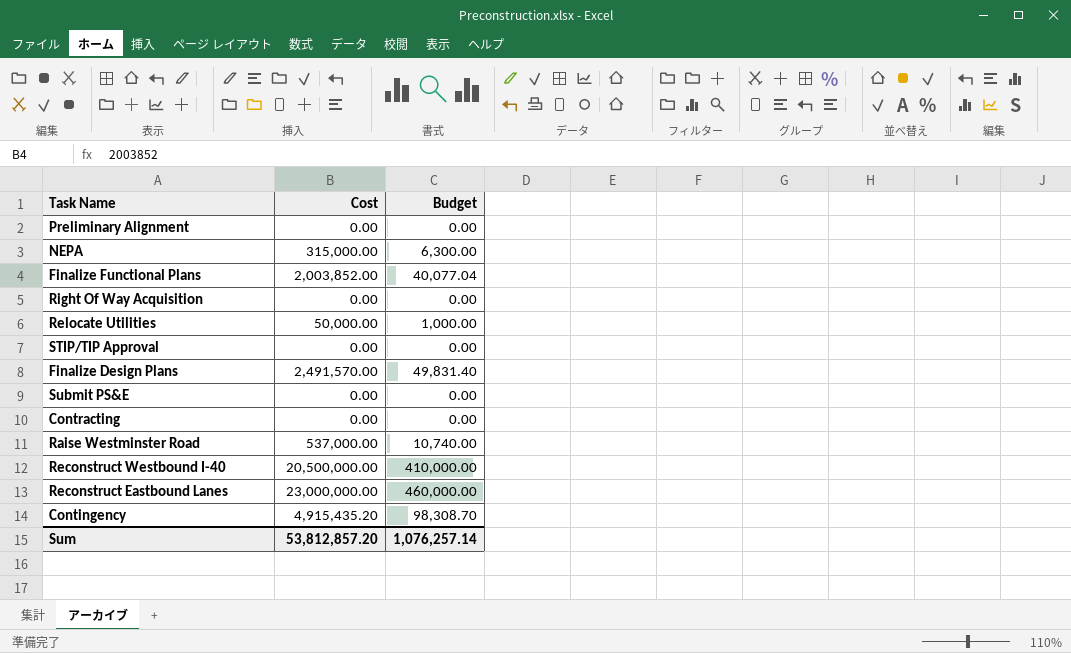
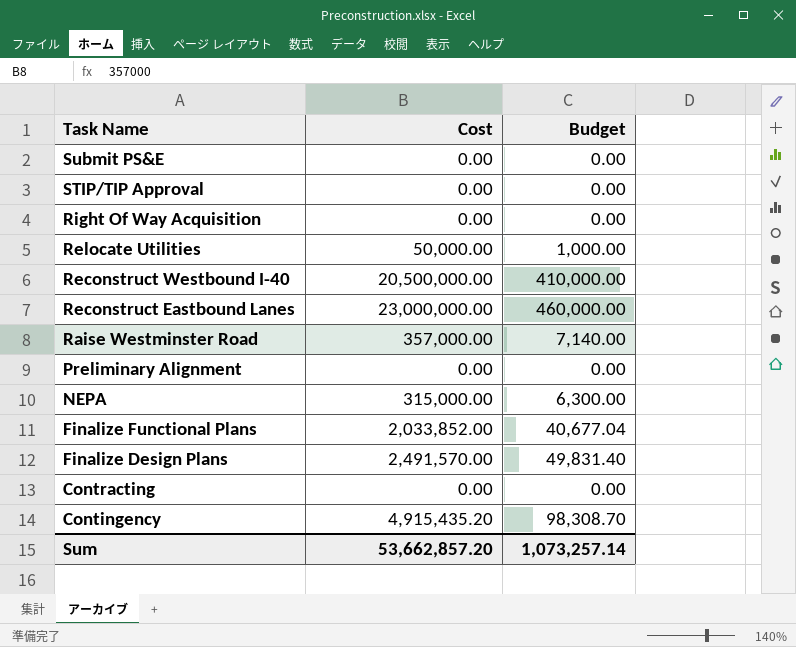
row order: none -> Task Name descending
Raise Westminster Road | Cost: 537,000.00 -> 357,000.00
Raise Westminster Road | Budget: 10,740.00 -> 7,140.00
Finalize Functional Plans | Cost: 2,003,852.00 -> 2,033,852.00
Finalize Functional Plans | Budget: 40,077.04 -> 40,677.04
Sum | Cost: 53,812,857.20 -> 53,662,857.20
Sum | Budget: 1,076,257.14 -> 1,073,257.14

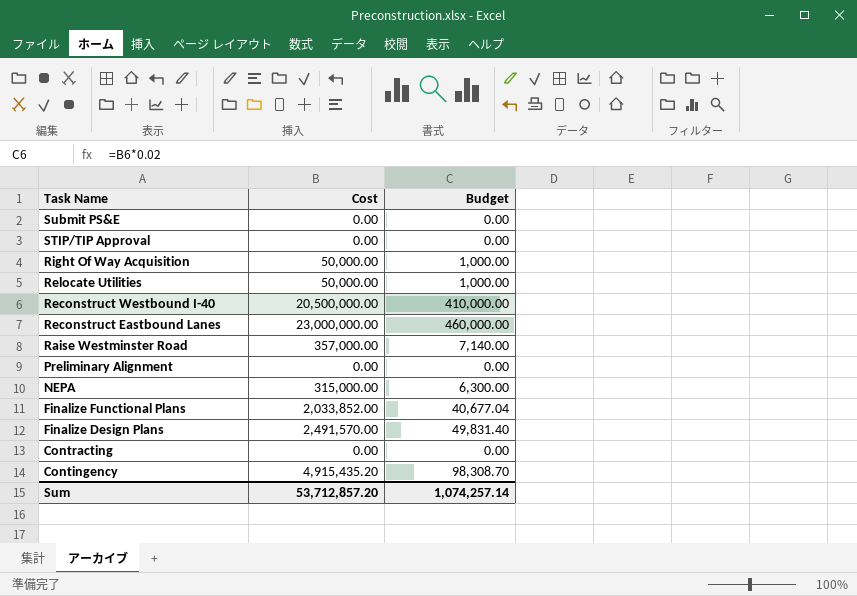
Right Of Way Acquisition | Cost: 0.00 -> 50,000.00
Right Of Way Acquisition | Budget: 0.00 -> 1,000.00
Sum | Cost: 53,662,857.20 -> 53,712,857.20
Sum | Budget: 1,073,257.14 -> 1,074,257.14

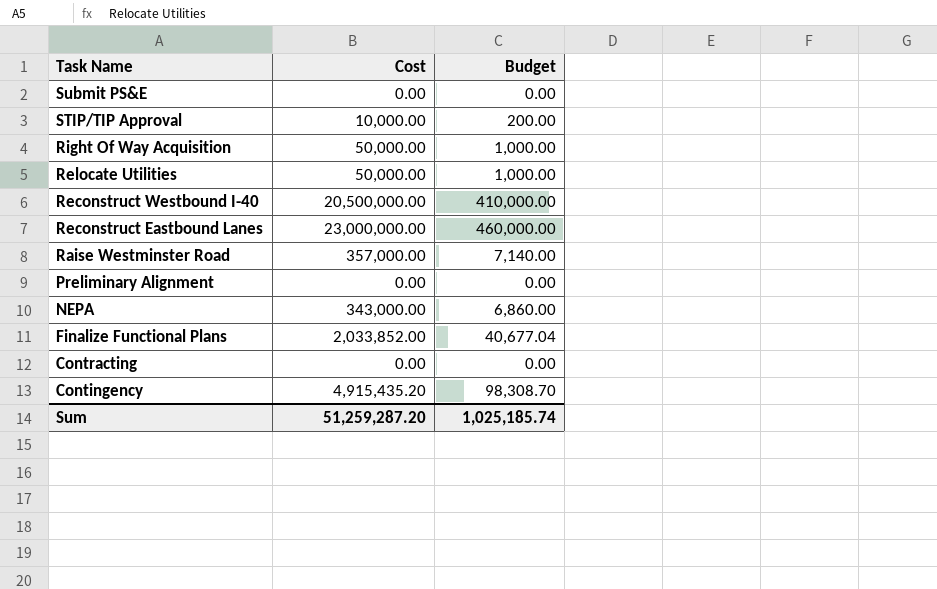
row Finalize Design Plans: 2,491,570.00 | 49,831.40 -> none
STIP/TIP Approval | Cost: 0.00 -> 10,000.00
STIP/TIP Approval | Budget: 0.00 -> 200.00
NEPA | Cost: 315,000.00 -> 343,000.00
NEPA | Budget: 6,300.00 -> 6,860.00
Sum | Cost: 53,712,857.20 -> 51,259,287.20
Sum | Budget: 1,074,257.14 -> 1,025,185.74

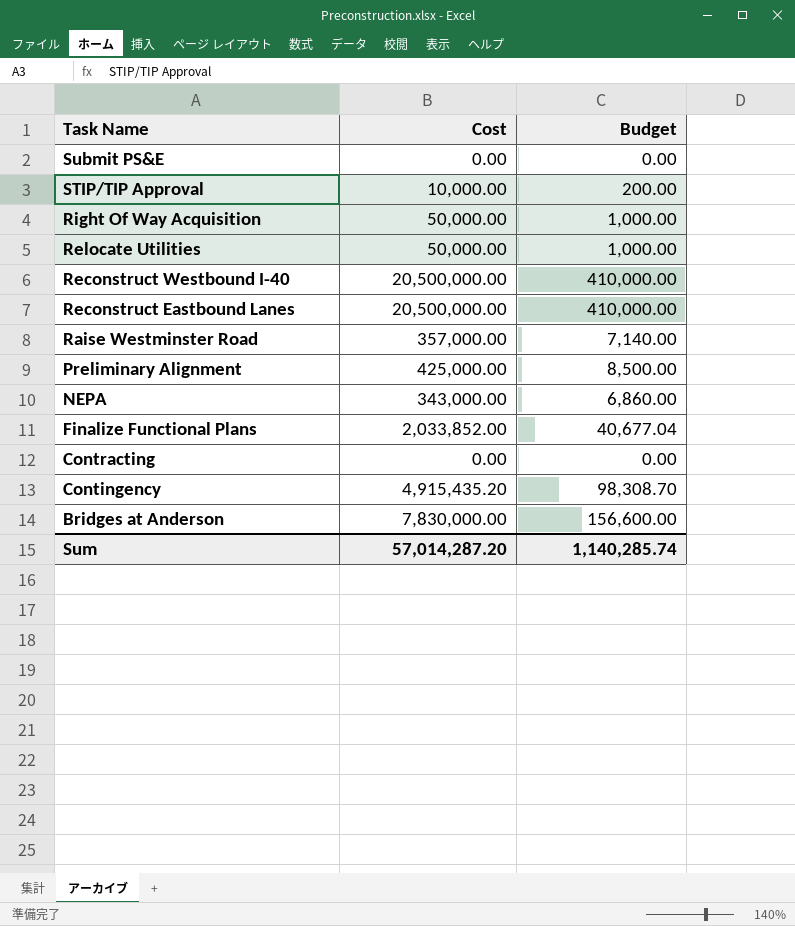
Reconstruct Eastbound Lanes | Cost: 23,000,000.00 -> 20,500,000.00
Reconstruct Eastbound Lanes | Budget: 460,000.00 -> 410,000.00
Preliminary Alignment | Cost: 0.00 -> 425,000.00
Preliminary Alignment | Budget: 0.00 -> 8,500.00
row Bridges at Anderson: none -> 7,830,000.00 | 156,600.00
Sum | Cost: 51,259,287.20 -> 57,014,287.20
Sum | Budget: 1,025,185.74 -> 1,140,285.74

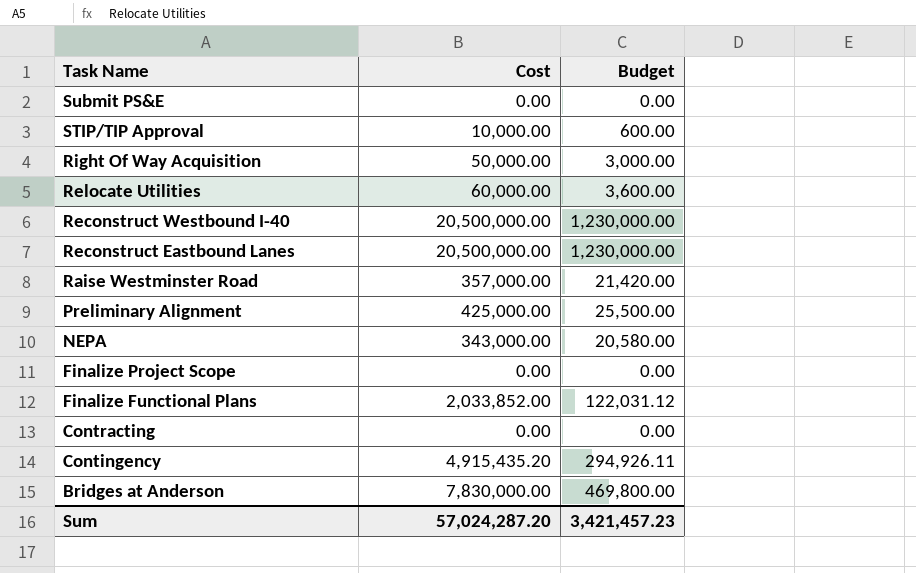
column Budget | formula: [Cost] * 0.02 -> [Cost] * 0.06
Relocate Utilities | Cost: 50,000.00 -> 60,000.00
row Finalize Project Scope: none -> 0.00 | 0.00
Sum | Cost: 57,014,287.20 -> 57,024,287.20
Sum | Budget: 1,140,285.74 -> 3,421,457.23

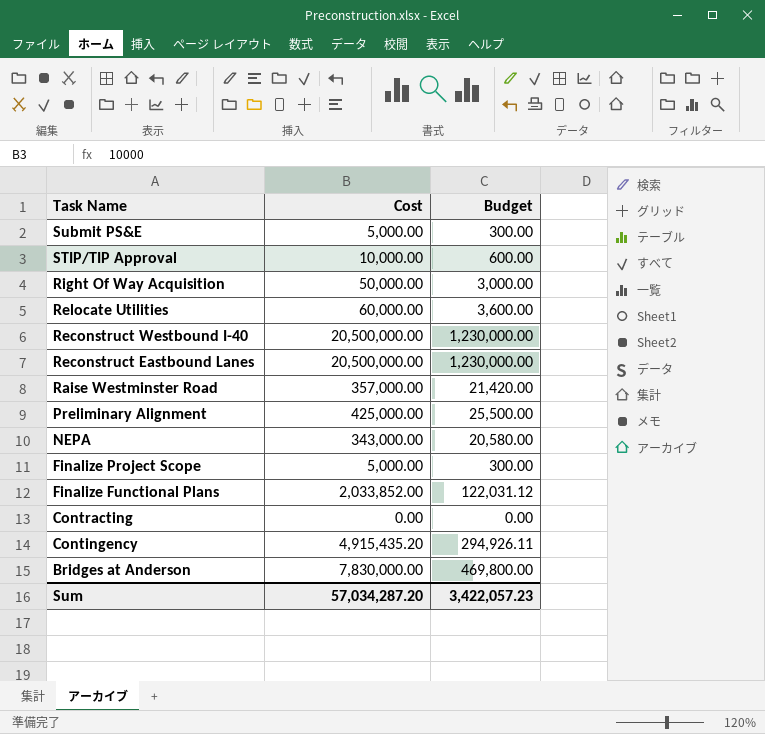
Submit PS&E | Cost: 0.00 -> 5,000.00
Submit PS&E | Budget: 0.00 -> 300.00
Finalize Project Scope | Cost: 0.00 -> 5,000.00
Finalize Project Scope | Budget: 0.00 -> 300.00
Sum | Cost: 57,024,287.20 -> 57,034,287.20
Sum | Budget: 3,421,457.23 -> 3,422,057.23

